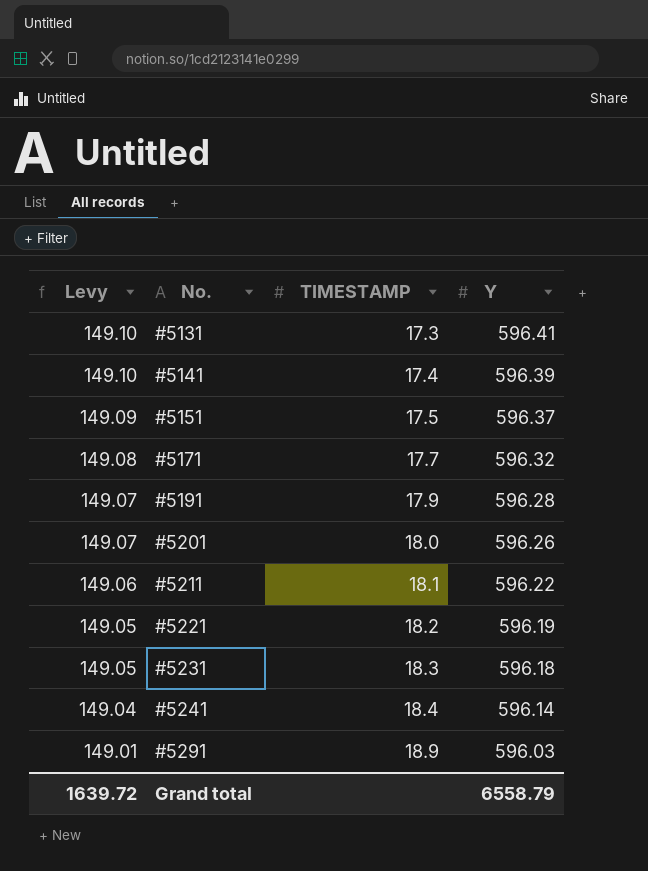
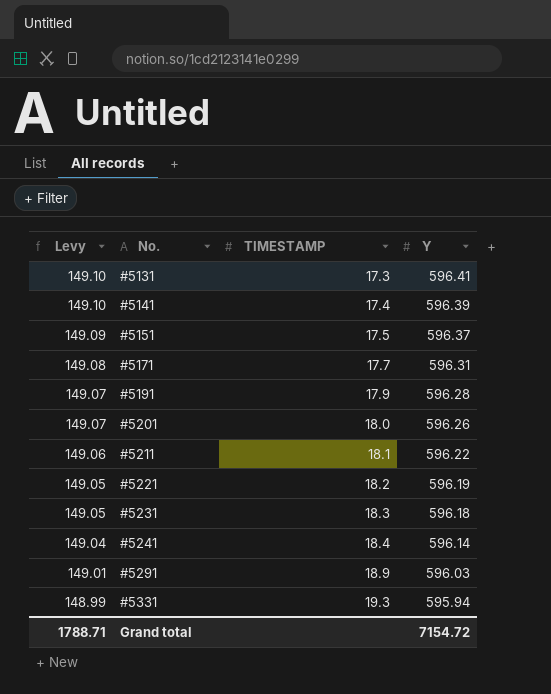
#5171 | Y: 596.32 -> 596.31
row #5331: none -> 148.99 | 19.3 | 595.94
Grand total | Levy: 1639.72 -> 1788.71
Grand total | Y: 6558.79 -> 7154.72

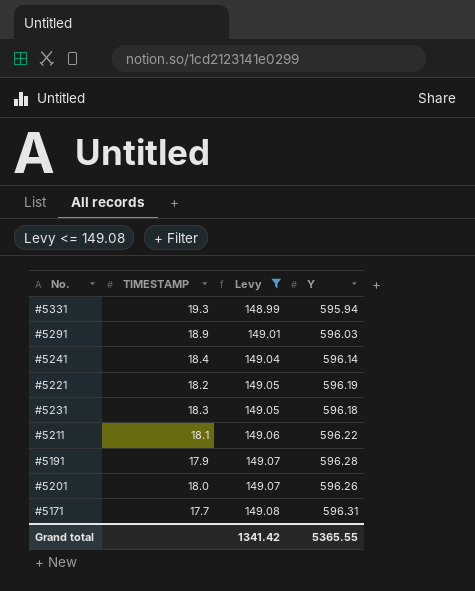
filter: none -> Levy <= 149.08
row order: Levy descending -> Levy ascending
column Levy | position: 1 -> 3
Grand total | Levy: 1788.71 -> 1341.42
Grand total | Y: 7154.72 -> 5365.55

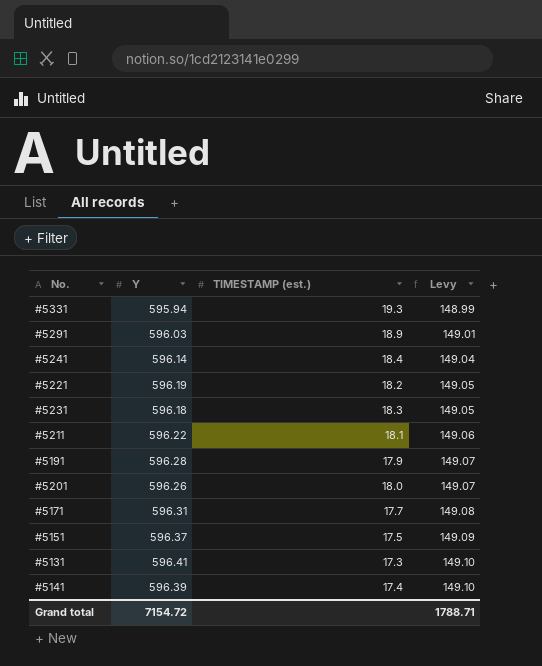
filter: Levy <= 149.08 -> none
column Y | position: 4 -> 2
column name: TIMESTAMP -> TIMESTAMP (est.)
Grand total | Y: 5365.55 -> 7154.72
Grand total | Levy: 1341.42 -> 1788.71

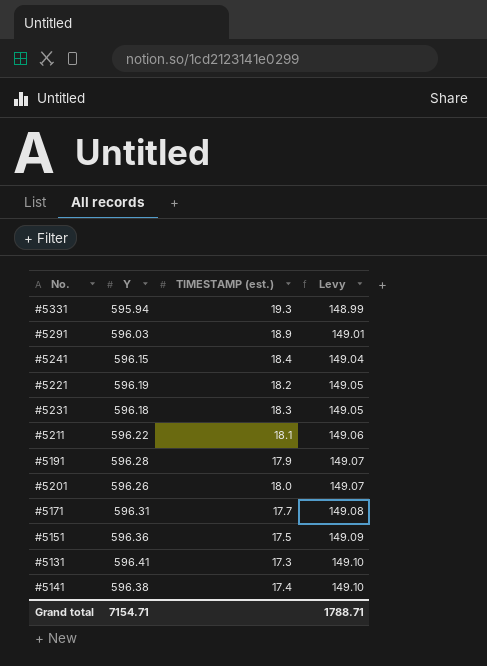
#5241 | Y: 596.14 -> 596.15
#5151 | Y: 596.37 -> 596.36
#5141 | Y: 596.39 -> 596.38
Grand total | Y: 7154.72 -> 7154.71

